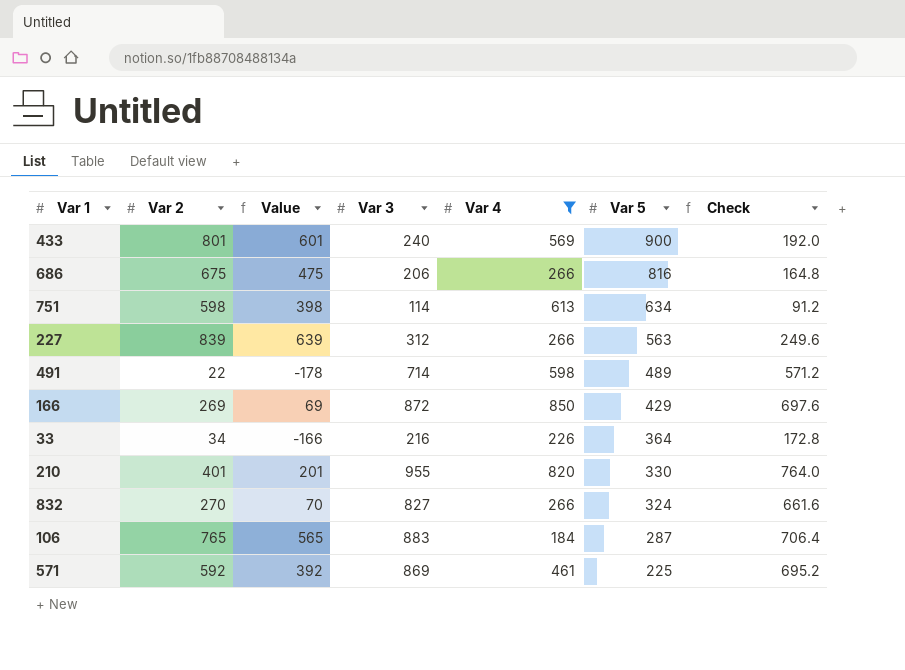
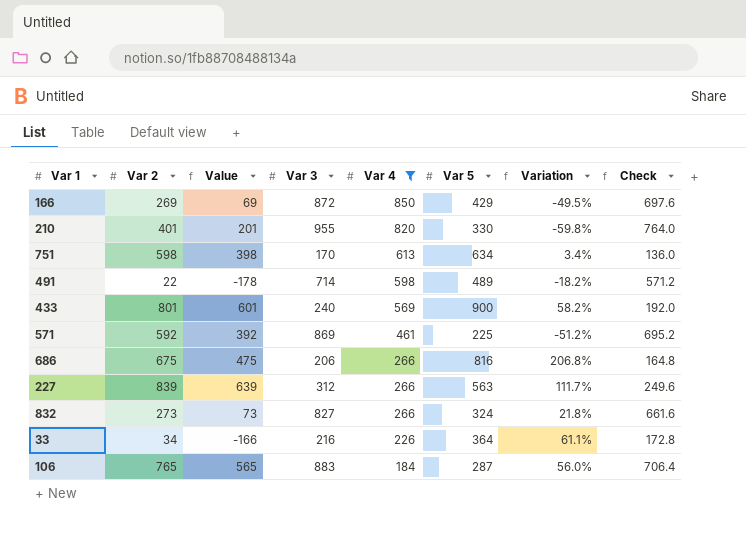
row order: Var 5 descending -> Var 4 descending
column Variation | formula: none -> ([Var 5] - [Var 4]) / [Var 4]
751 | Var 3: 114 -> 170
751 | Check: 91.2 -> 136.0
832 | Var 2: 270 -> 273
832 | Value: 70 -> 73

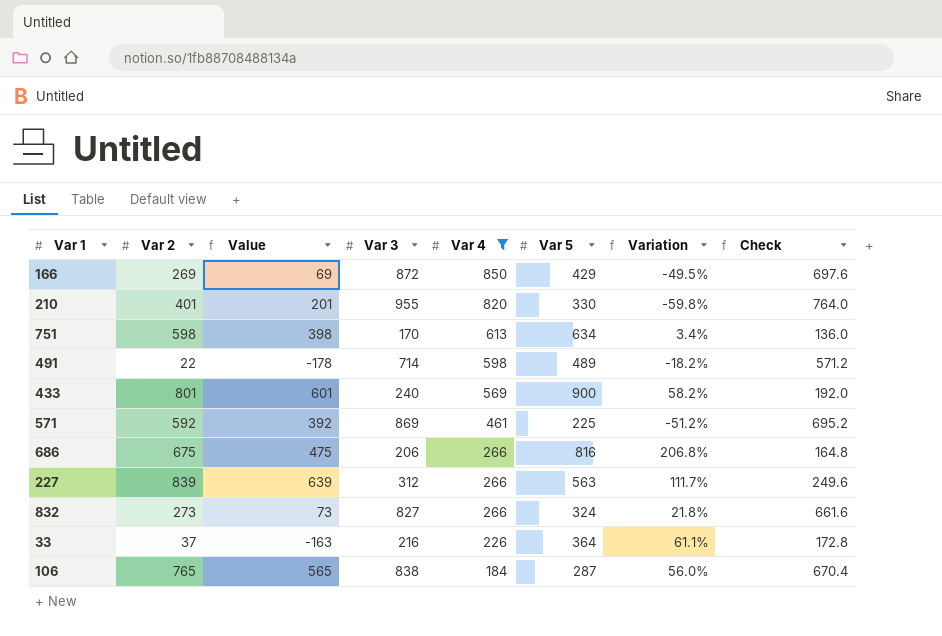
33 | Var 2: 34 -> 37
33 | Value: -166 -> -163
106 | Var 3: 883 -> 838
106 | Check: 706.4 -> 670.4

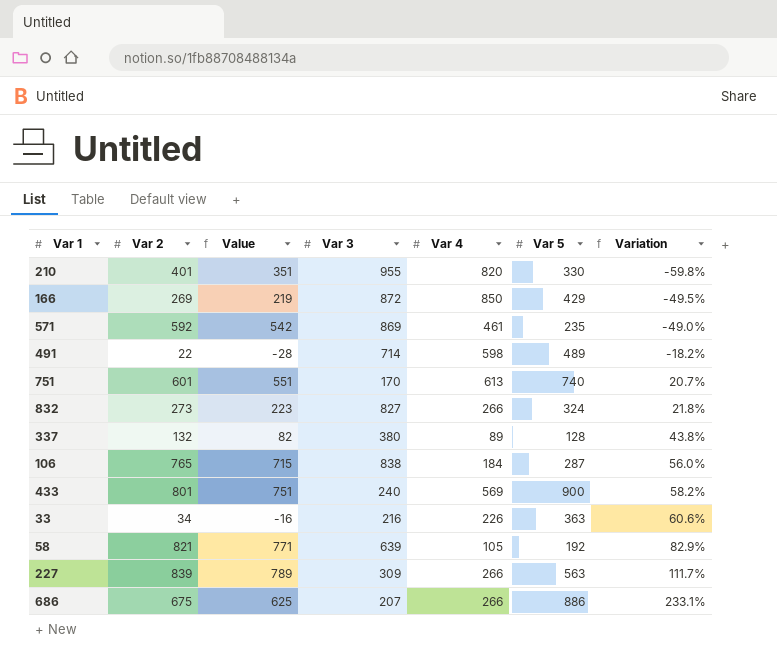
filter: Var 4 >= 184 -> none
row order: Var 4 descending -> Variation ascending
column Check | formula: [Var 3] * 0.8 -> none
column Value | formula: [Var 2] - 200 -> [Var 2] - 50
571 | Var 5: 225 -> 235
571 | Variation: -51.2% -> -49.0%
751 | Var 2: 598 -> 601
751 | Var 5: 634 -> 740
751 | Variation: 3.4% -> 20.7%
33 | Var 2: 37 -> 34
33 | Var 5: 364 -> 363
33 | Variation: 61.1% -> 60.6%
227 | Var 3: 312 -> 309
686 | Var 3: 206 -> 207
686 | Var 5: 816 -> 886
686 | Variation: 206.8% -> 233.1%

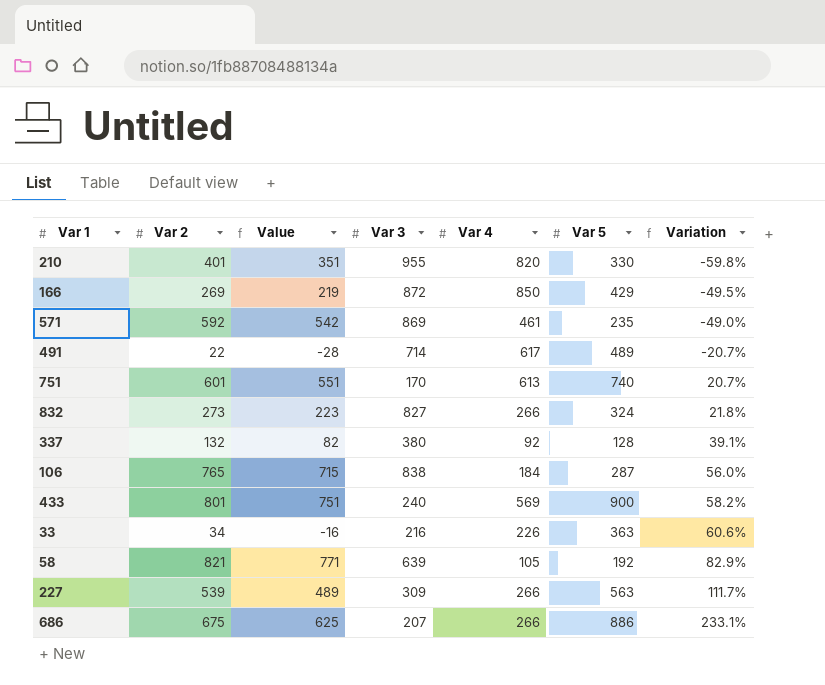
491 | Var 4: 598 -> 617
491 | Variation: -18.2% -> -20.7%
337 | Var 4: 89 -> 92
337 | Variation: 43.8% -> 39.1%
227 | Var 2: 839 -> 539
227 | Value: 789 -> 489

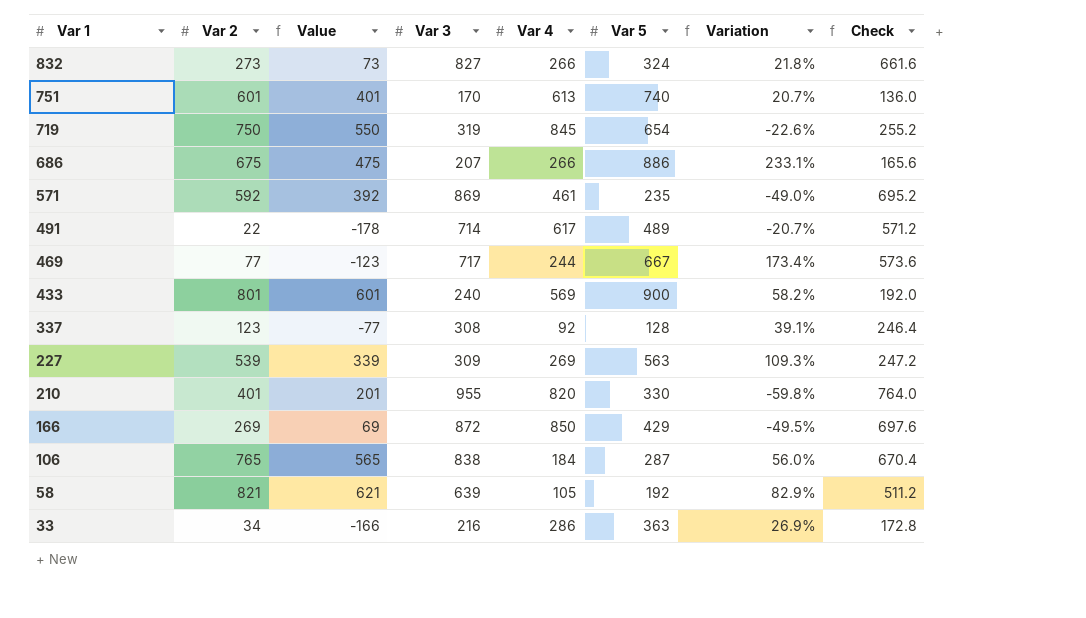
row order: Variation ascending -> Var 1 descending
column Value | formula: [Var 2] - 50 -> [Var 2] - 200
column Check | formula: none -> [Var 3] * 0.8
row 719: none -> 750 | 550 | 319 | 845 | 654 | -22.6% | 255.2
row 469: none -> 77 | -123 | 717 | 244 | 667 | 173.4% | 573.6
337 | Var 2: 132 -> 123
337 | Var 3: 380 -> 308
227 | Var 4: 266 -> 269
227 | Variation: 111.7% -> 109.3%
33 | Var 4: 226 -> 286
33 | Variation: 60.6% -> 26.9%

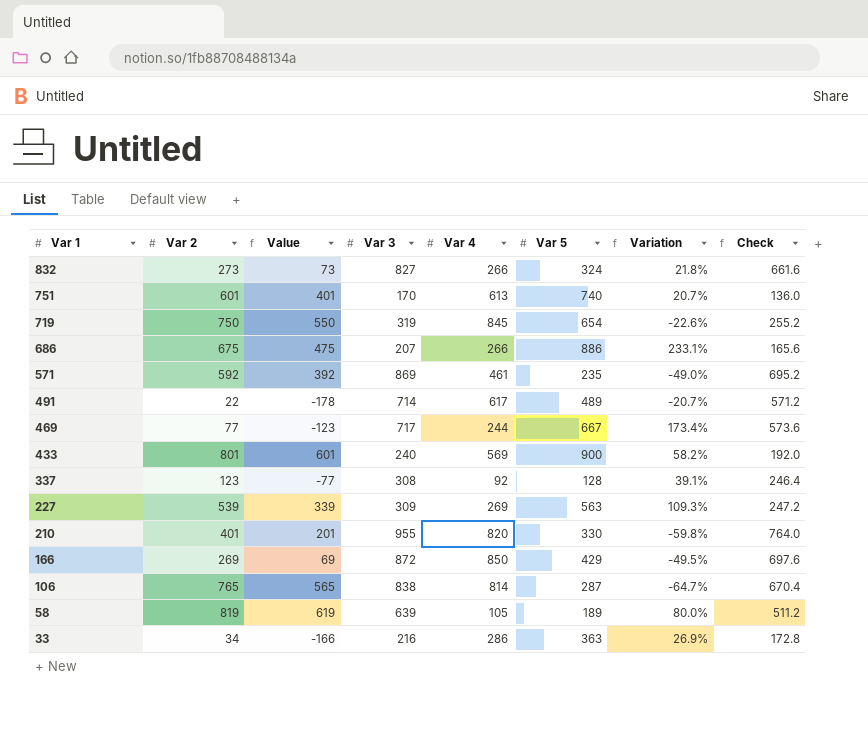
106 | Var 4: 184 -> 814
106 | Variation: 56.0% -> -64.7%
58 | Var 2: 821 -> 819
58 | Value: 621 -> 619
58 | Var 5: 192 -> 189
58 | Variation: 82.9% -> 80.0%

